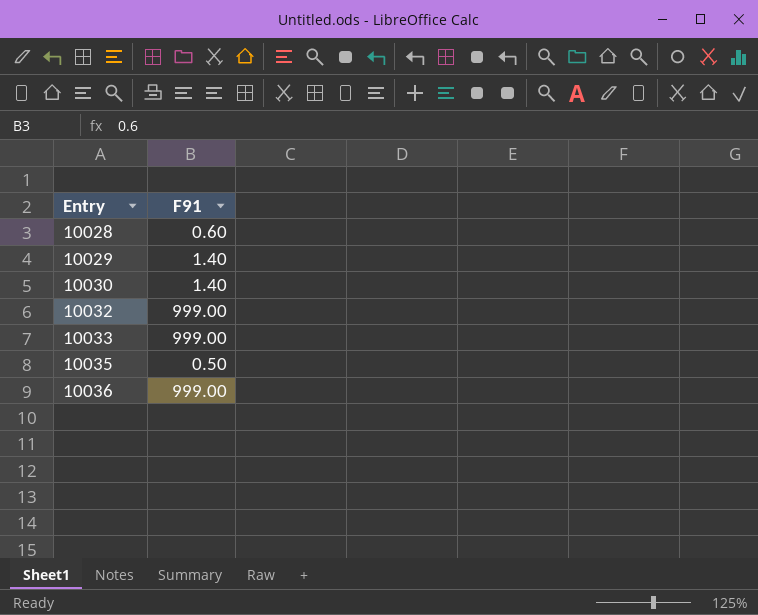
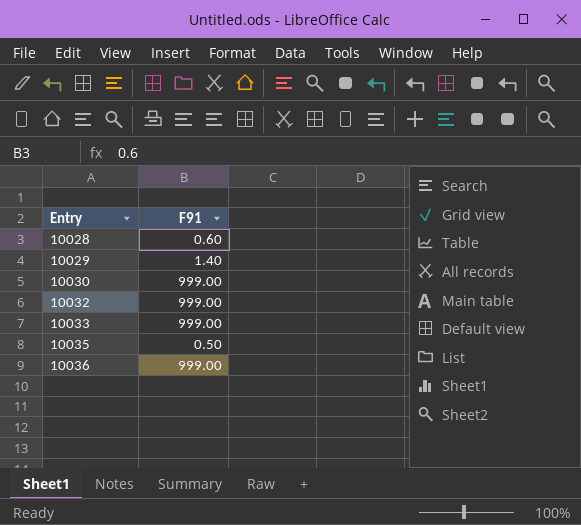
10030 | F91: 1.40 -> 999.00

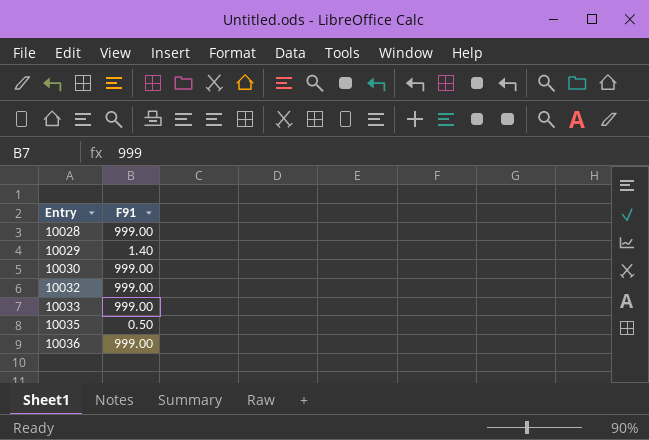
10028 | F91: 0.60 -> 999.00

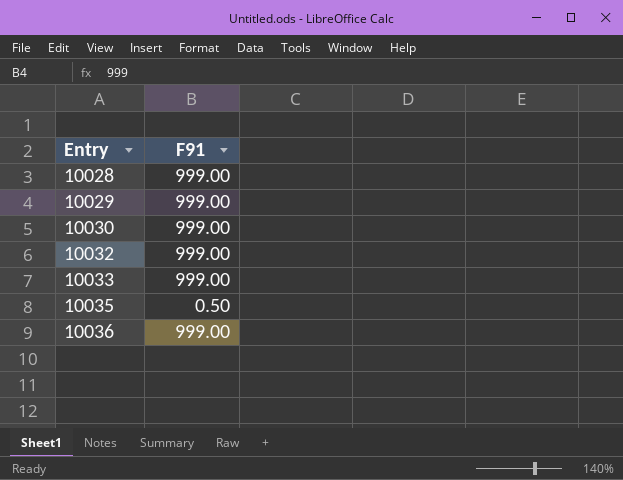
10029 | F91: 1.40 -> 999.00

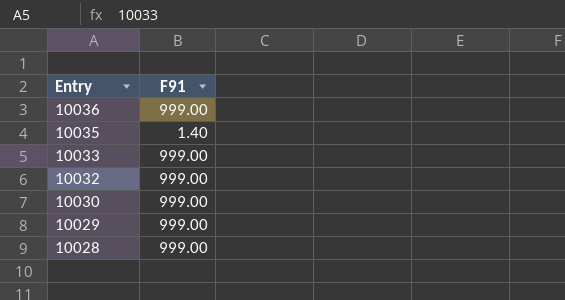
row order: Entry ascending -> Entry descending
10035 | F91: 0.50 -> 1.40

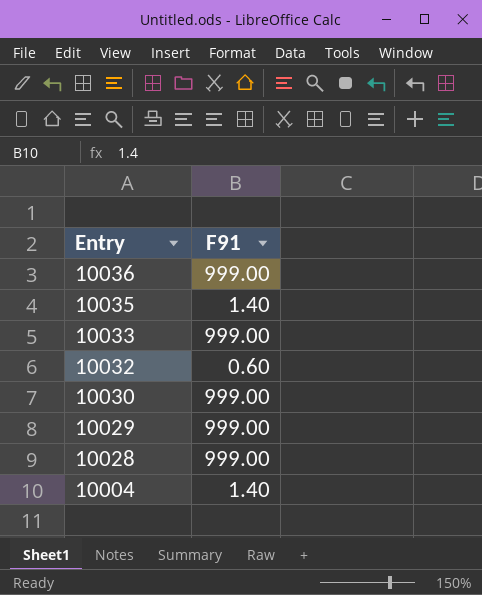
10032 | F91: 999.00 -> 0.60
row 10004: none -> 1.40

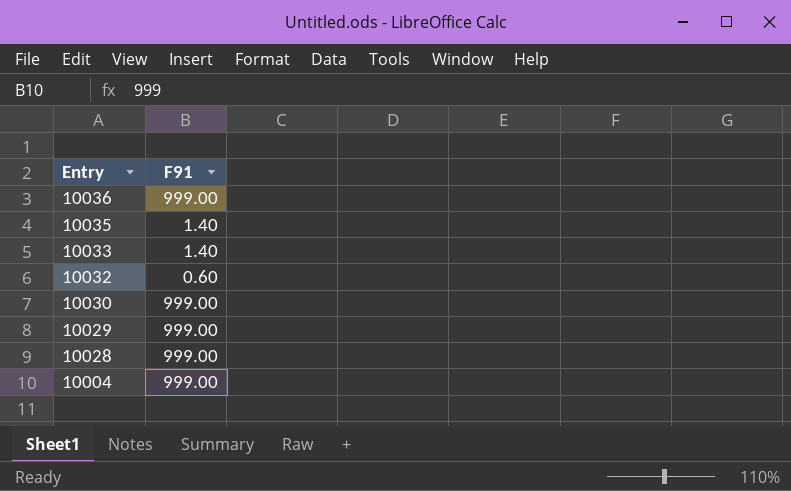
10033 | F91: 999.00 -> 1.40
10004 | F91: 1.40 -> 999.00

